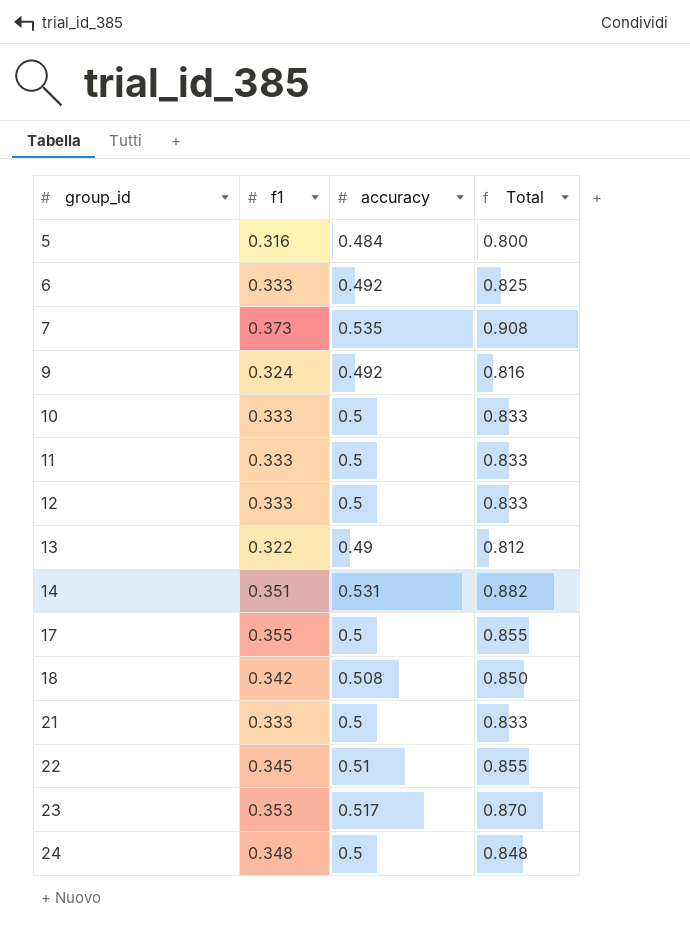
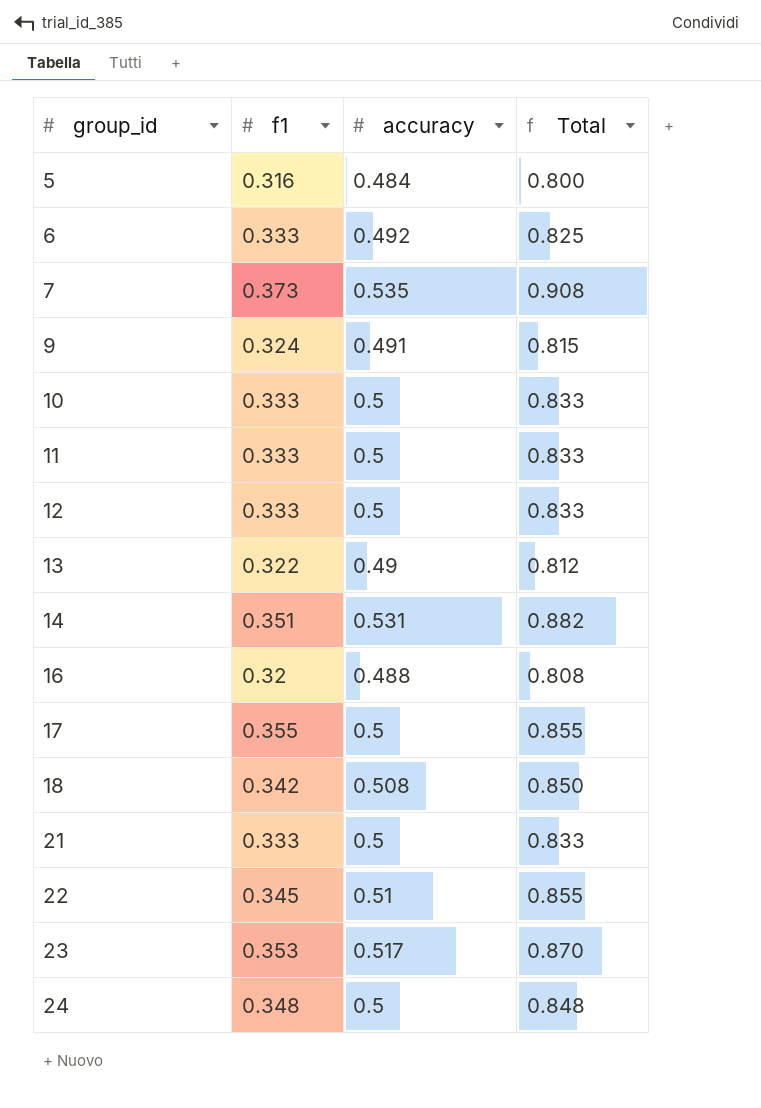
9 | accuracy: 0.492 -> 0.491
9 | Total: 0.816 -> 0.815
row 16: none -> 0.32 | 0.488 | 0.808

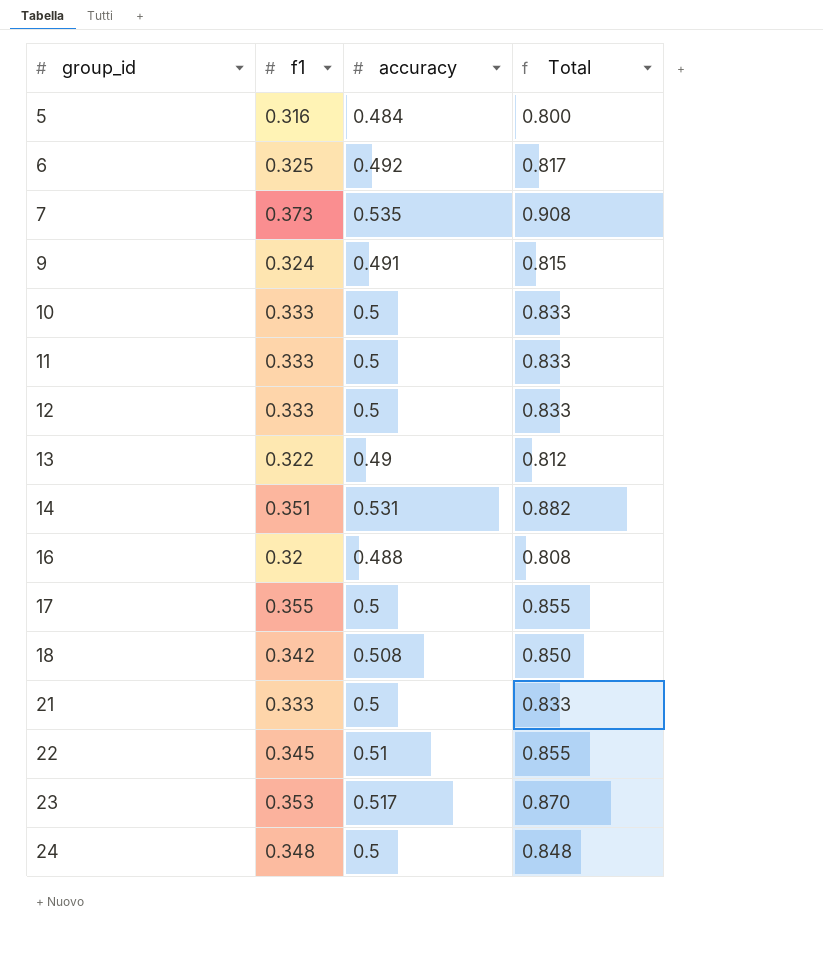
6 | f1: 0.333 -> 0.325
6 | Total: 0.825 -> 0.817

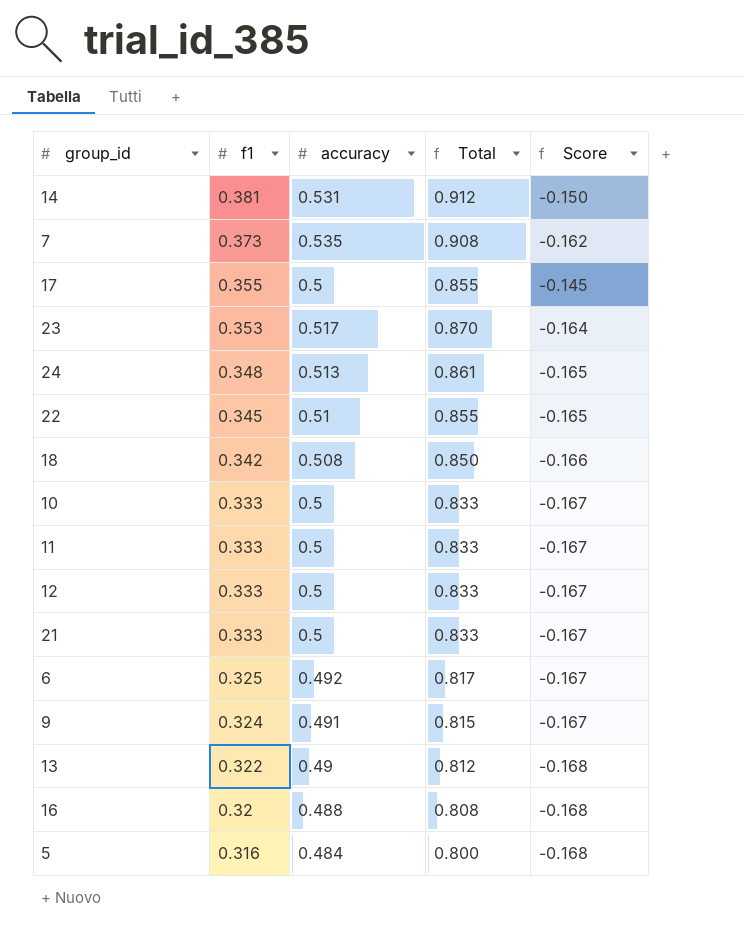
row order: group_id ascending -> f1 descending
column Score | formula: none -> [f1] - [accuracy]
14 | f1: 0.351 -> 0.381
14 | Total: 0.882 -> 0.912
24 | accuracy: 0.5 -> 0.513
24 | Total: 0.848 -> 0.861

